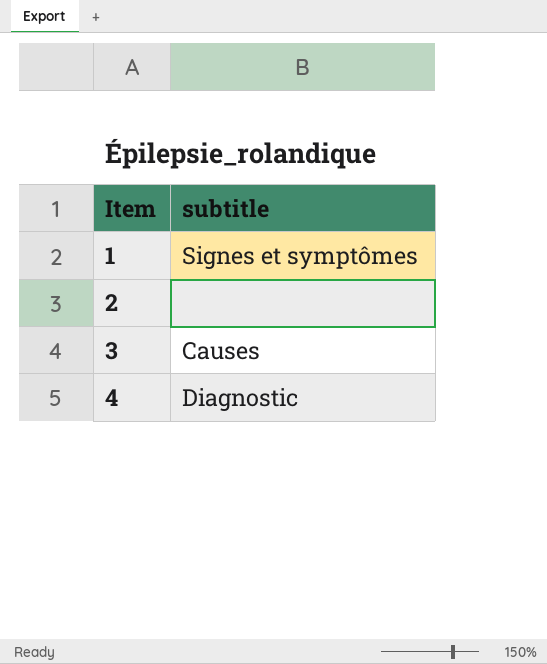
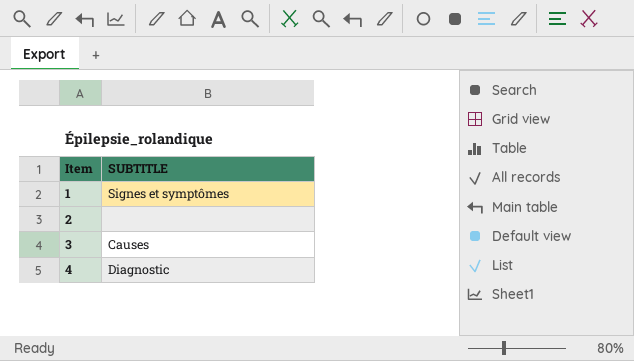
column name: subtitle -> SUBTITLE

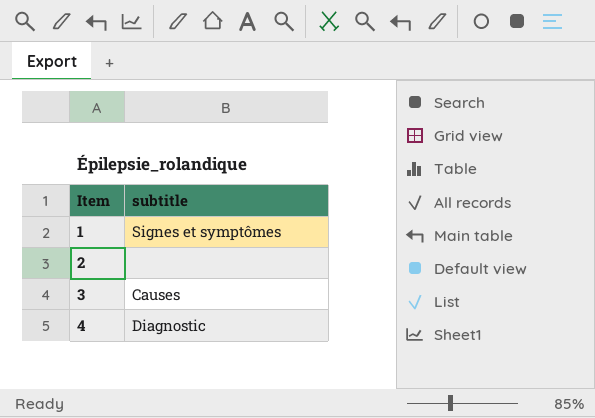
column name: SUBTITLE -> subtitle

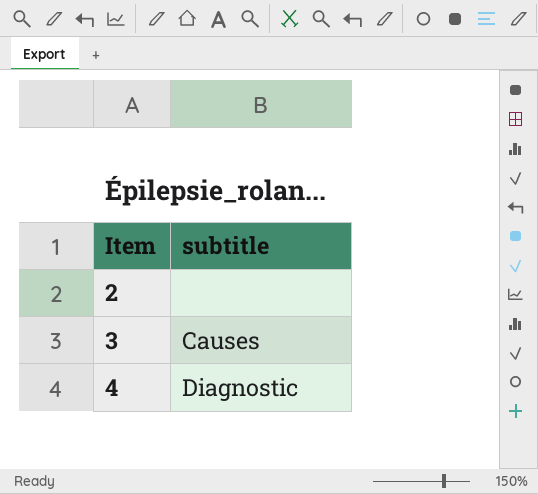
row 1: Signes et symptômes -> none

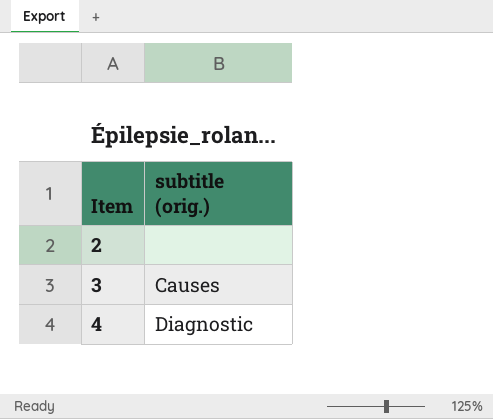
column name: subtitle -> subtitle (orig.)

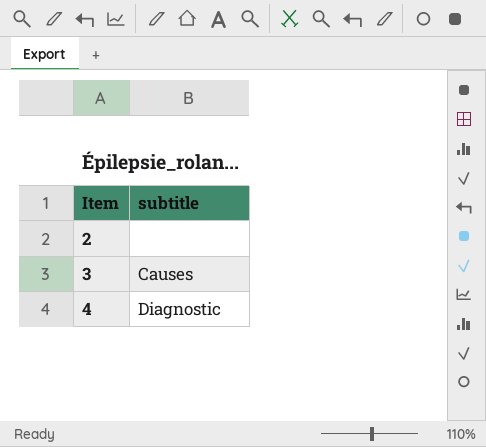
column name: subtitle (orig.) -> subtitle

